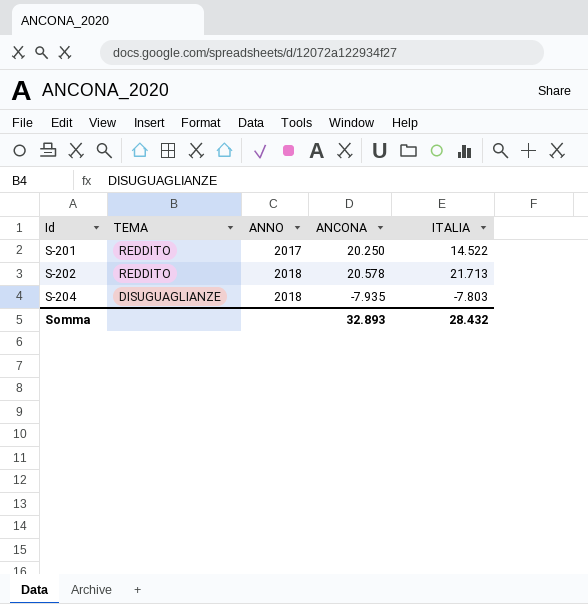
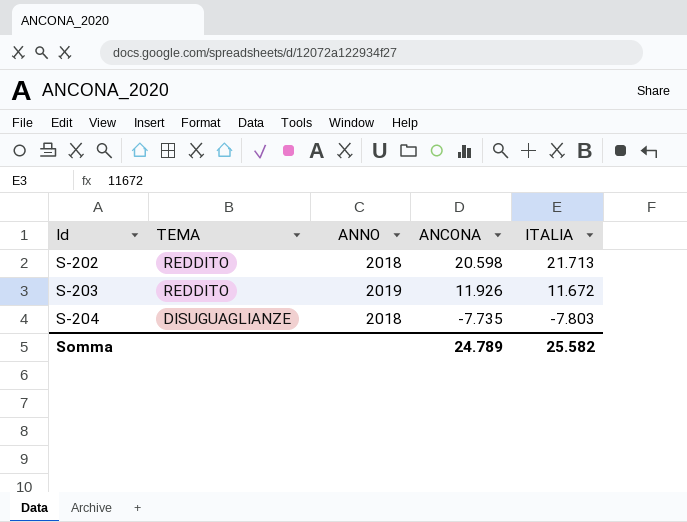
row S-201: REDDITO | 2017 | 20.250 | 14.522 -> none
S-202 | ANCONA: 20.578 -> 20.598
row S-203: none -> REDDITO | 2019 | 11.926 | 11.672
S-204 | ANCONA: -7.935 -> -7.735
Somma | ANCONA: 32.893 -> 24.789
Somma | ITALIA: 28.432 -> 25.582

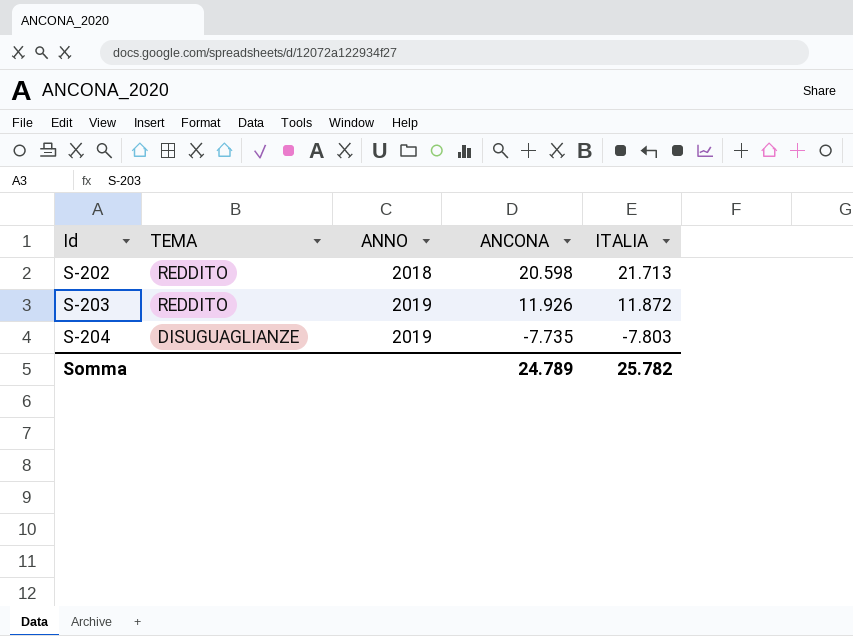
S-203 | ITALIA: 11.672 -> 11.872
S-204 | ANNO: 2018 -> 2019
Somma | ITALIA: 25.582 -> 25.782

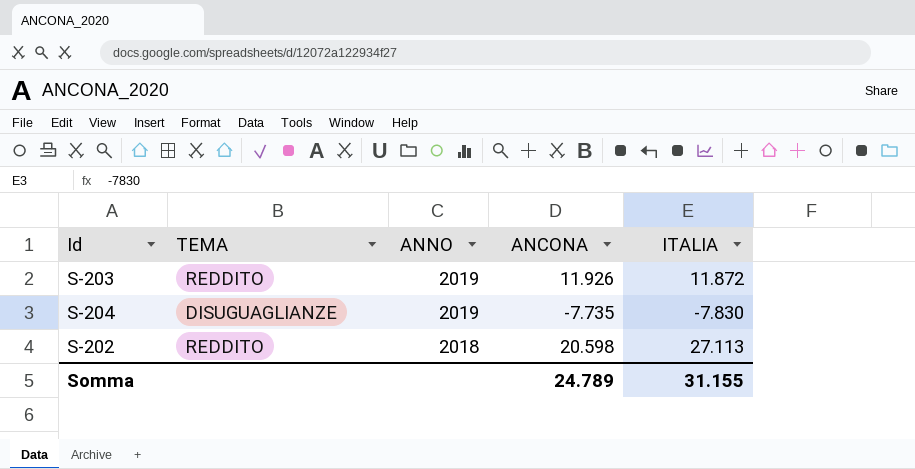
row order: Id ascending -> ANNO descending
S-204 | ITALIA: -7.803 -> -7.830
S-202 | ITALIA: 21.713 -> 27.113
Somma | ITALIA: 25.782 -> 31.155

